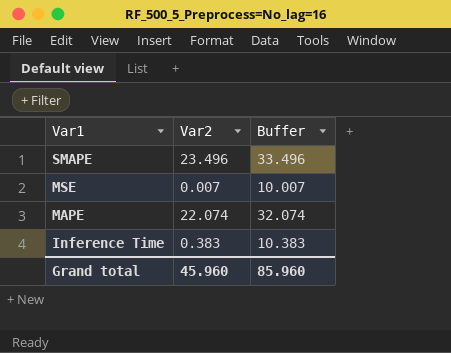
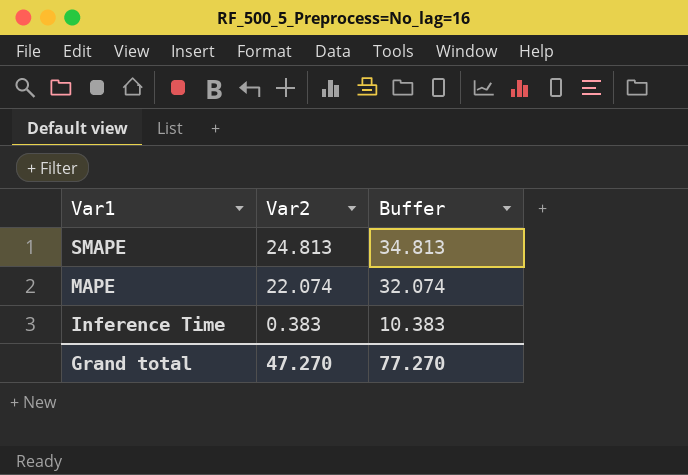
row MSE: 0.007 | 10.007 -> none
SMAPE | Var2: 23.496 -> 24.813
SMAPE | Buffer: 33.496 -> 34.813
Grand total | Var2: 45.960 -> 47.270
Grand total | Buffer: 85.960 -> 77.270

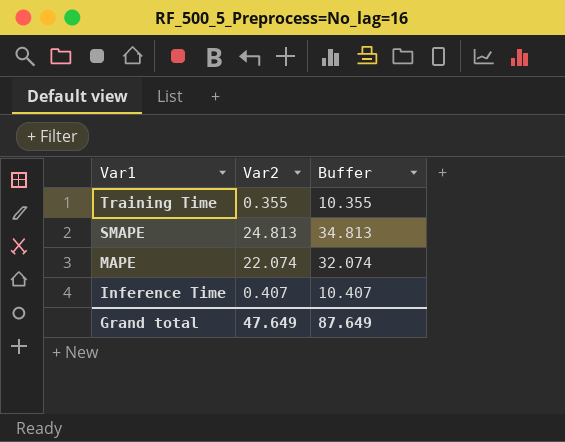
row Training Time: none -> 0.355 | 10.355
Inference Time | Var2: 0.383 -> 0.407
Inference Time | Buffer: 10.383 -> 10.407
Grand total | Var2: 47.270 -> 47.649
Grand total | Buffer: 77.270 -> 87.649

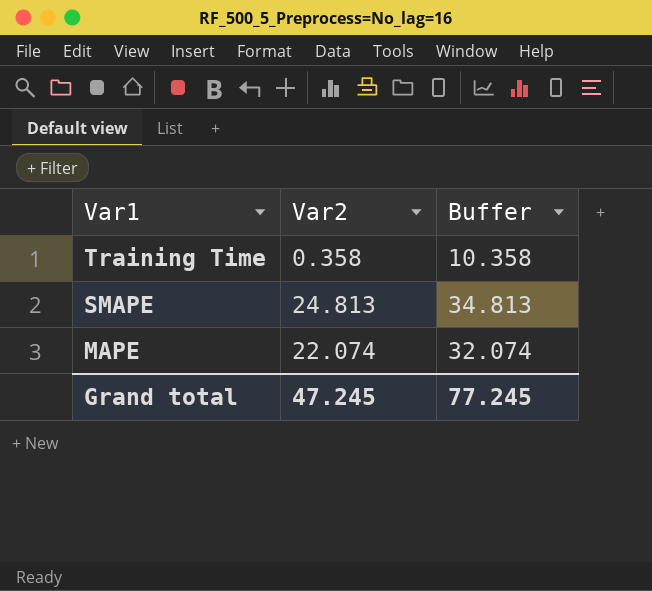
row Inference Time: 0.407 | 10.407 -> none
Training Time | Var2: 0.355 -> 0.358
Training Time | Buffer: 10.355 -> 10.358
Grand total | Var2: 47.649 -> 47.245
Grand total | Buffer: 87.649 -> 77.245

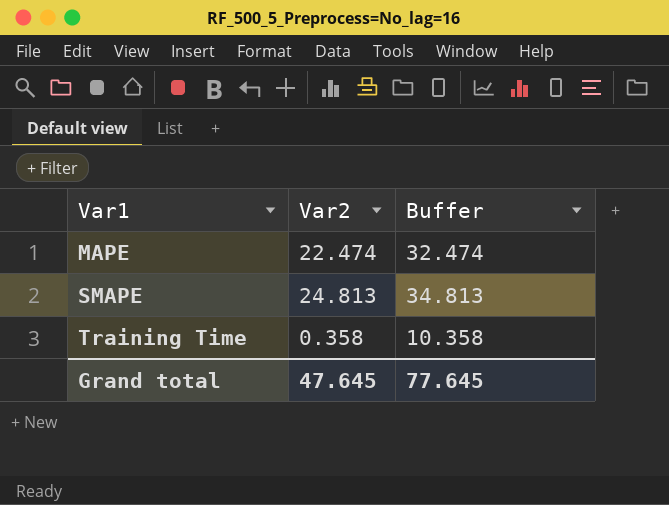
row order: Var1 descending -> Var1 ascending
MAPE | Var2: 22.074 -> 22.474
MAPE | Buffer: 32.074 -> 32.474
Grand total | Var2: 47.245 -> 47.645
Grand total | Buffer: 77.245 -> 77.645

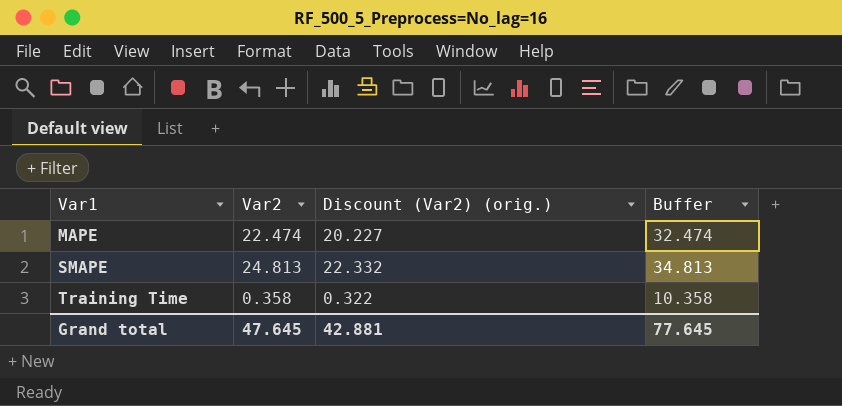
column Discount (Var2) (orig.) | formula: none -> [Var2] * 0.9

